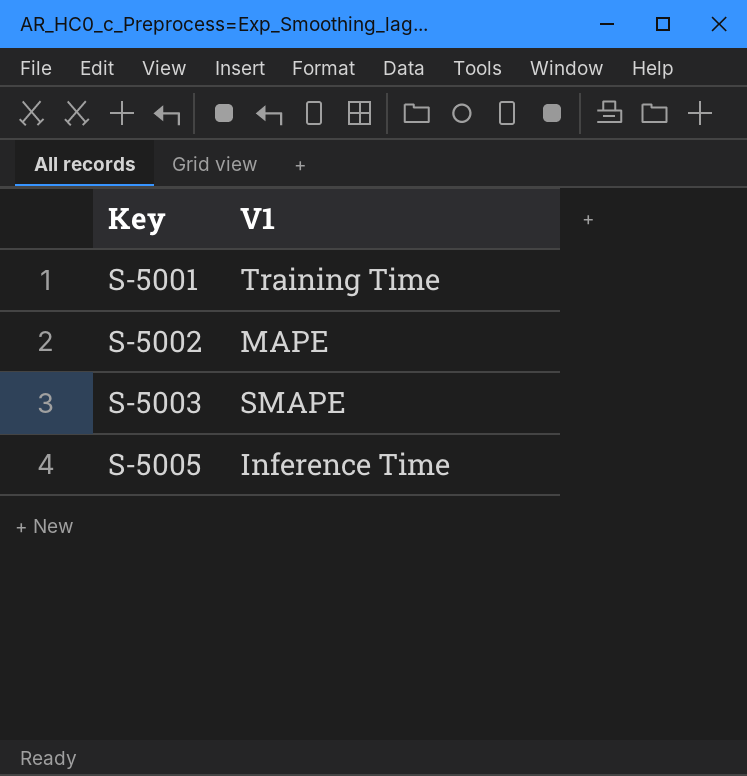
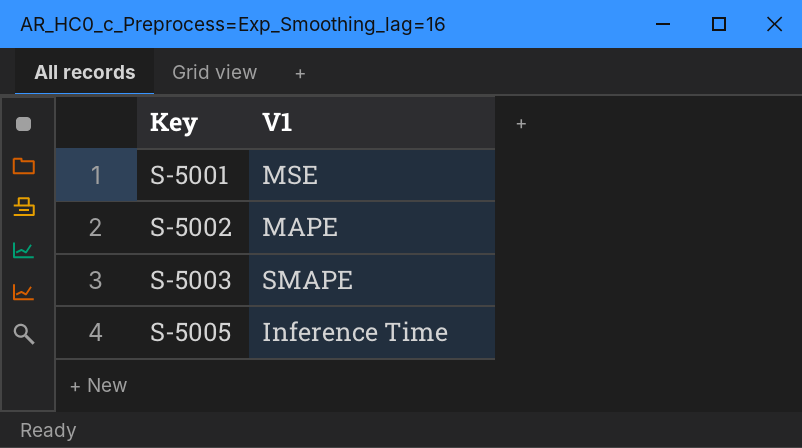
S-5001 | V1: Training Time -> MSE

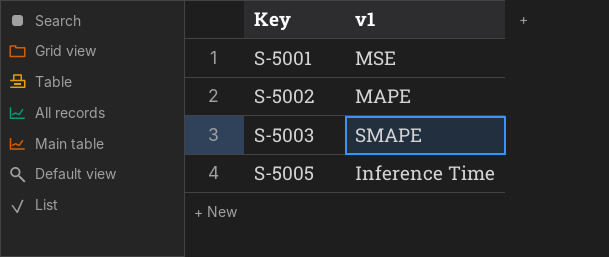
column name: V1 -> v1

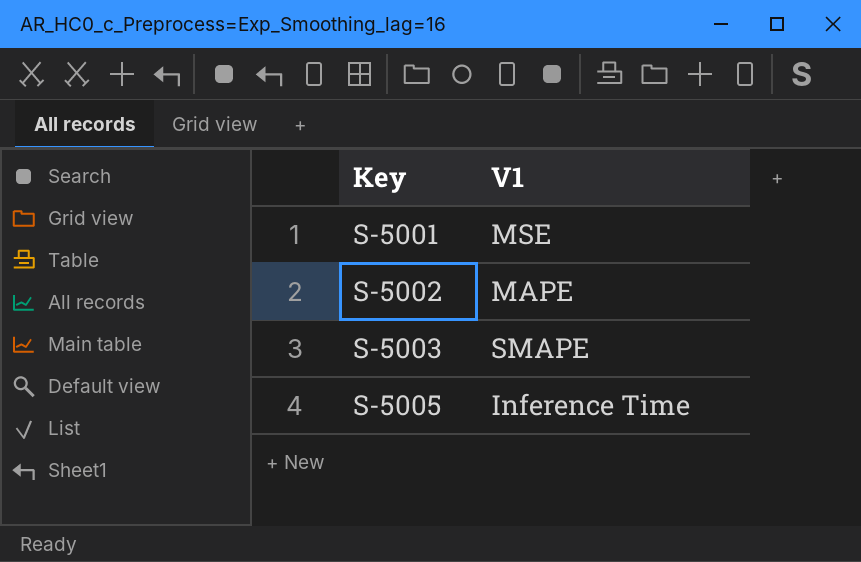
column name: v1 -> V1

